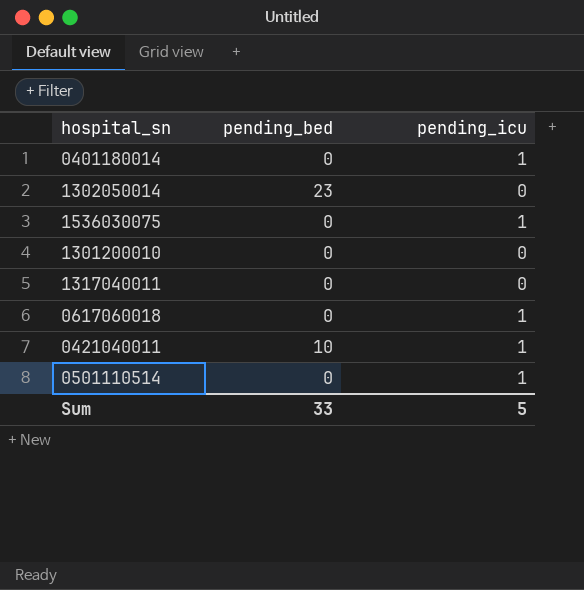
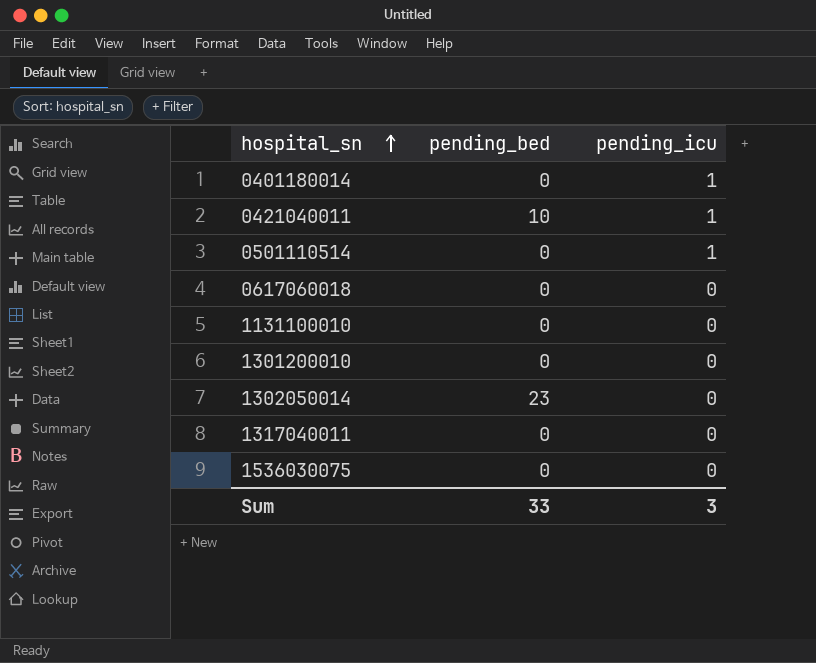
row order: none -> hospital_sn ascending
0617060018 | pending_icu: 1 -> 0
row 1131100010: none -> 0 | 0
1536030075 | pending_icu: 1 -> 0
Sum | pending_icu: 5 -> 3

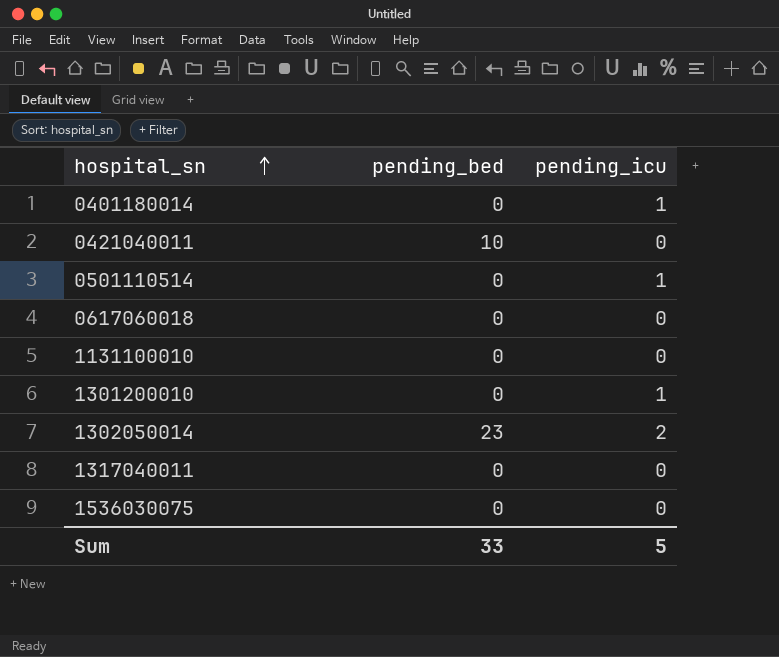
0421040011 | pending_icu: 1 -> 0
1301200010 | pending_icu: 0 -> 1
1302050014 | pending_icu: 0 -> 2
Sum | pending_icu: 3 -> 5

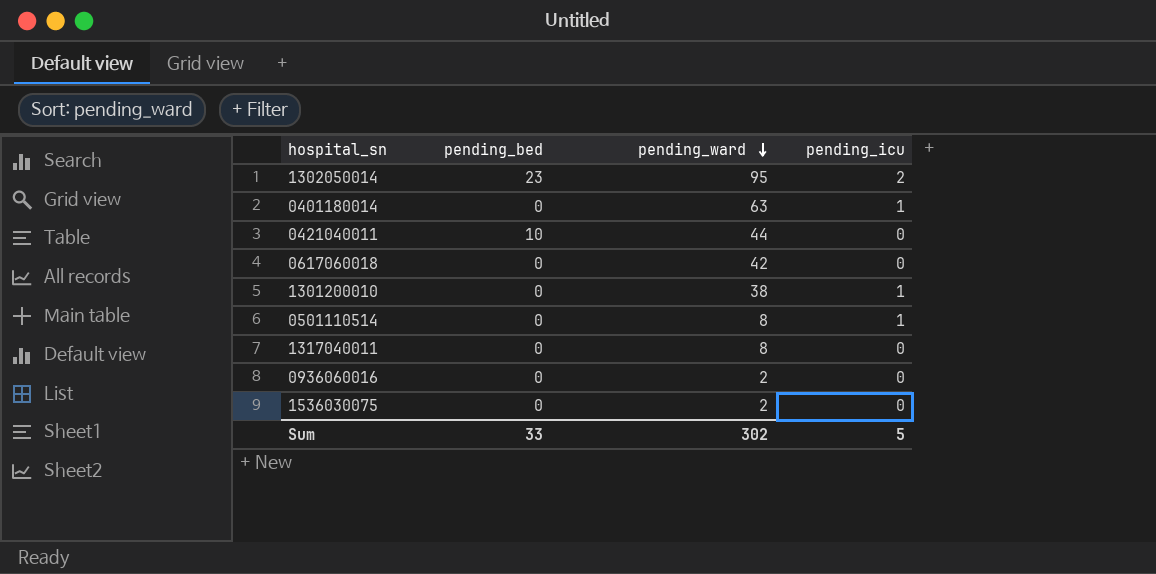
row order: hospital_sn ascending -> pending_ward descending
column pending_ward | position: none -> 3
row 1131100010: 0 | 0 -> none
row 0936060016: none -> 0 | 2 | 0

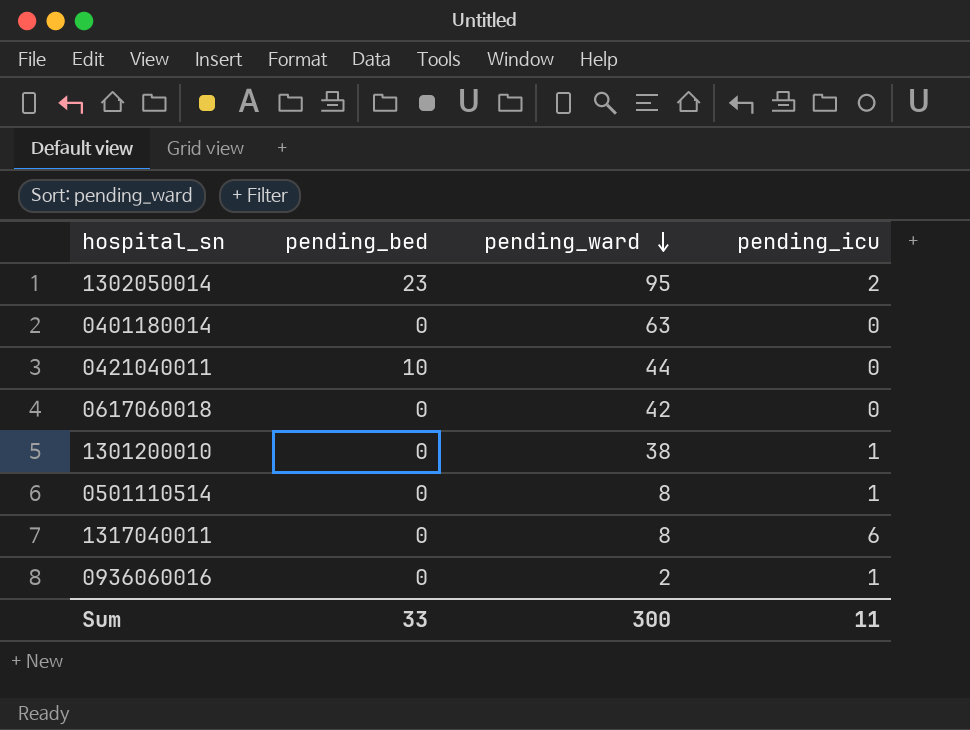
row 1536030075: 0 | 2 | 0 -> none
0401180014 | pending_icu: 1 -> 0
1317040011 | pending_icu: 0 -> 6
0936060016 | pending_icu: 0 -> 1
Sum | pending_ward: 302 -> 300
Sum | pending_icu: 5 -> 11

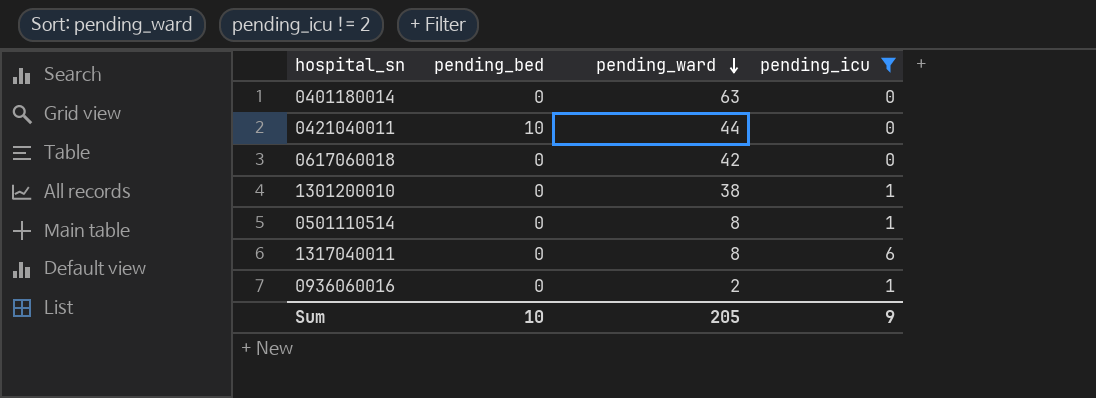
filter: none -> pending_icu != 2
Sum | pending_bed: 33 -> 10
Sum | pending_ward: 300 -> 205
Sum | pending_icu: 11 -> 9

